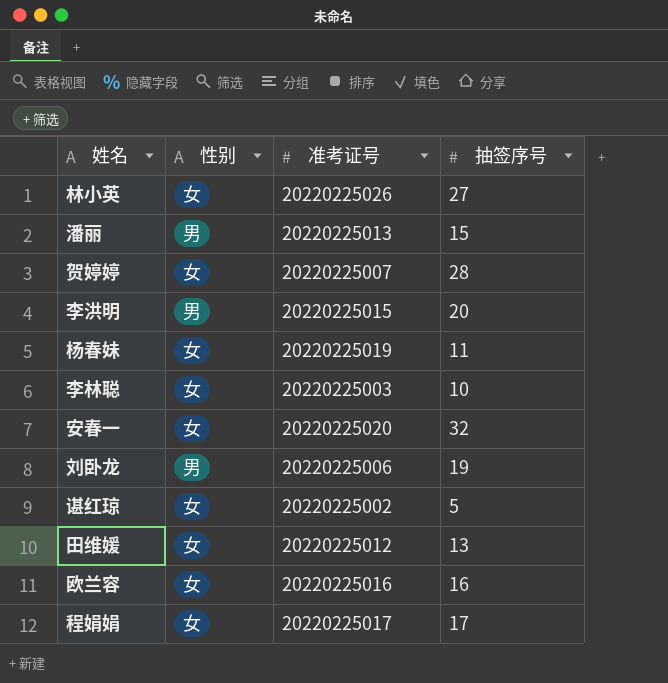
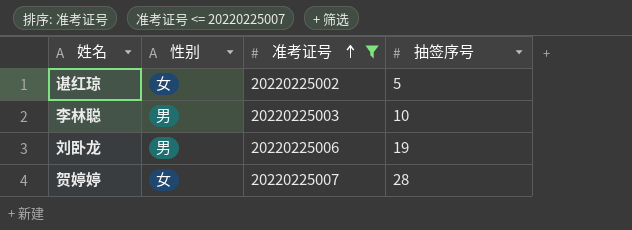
filter: none -> 准考证号 <= 20220225007
row order: none -> 准考证号 ascending
李林聪 | 性别: 女 -> 男

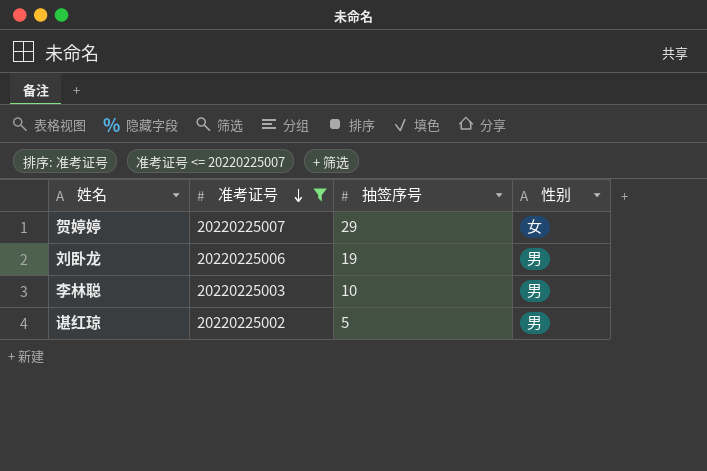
row order: 准考证号 ascending -> 准考证号 descending
column 性别 | position: 2 -> 4
贺婷婷 | 抽签序号: 28 -> 29
谌红琼 | 性别: 女 -> 男

